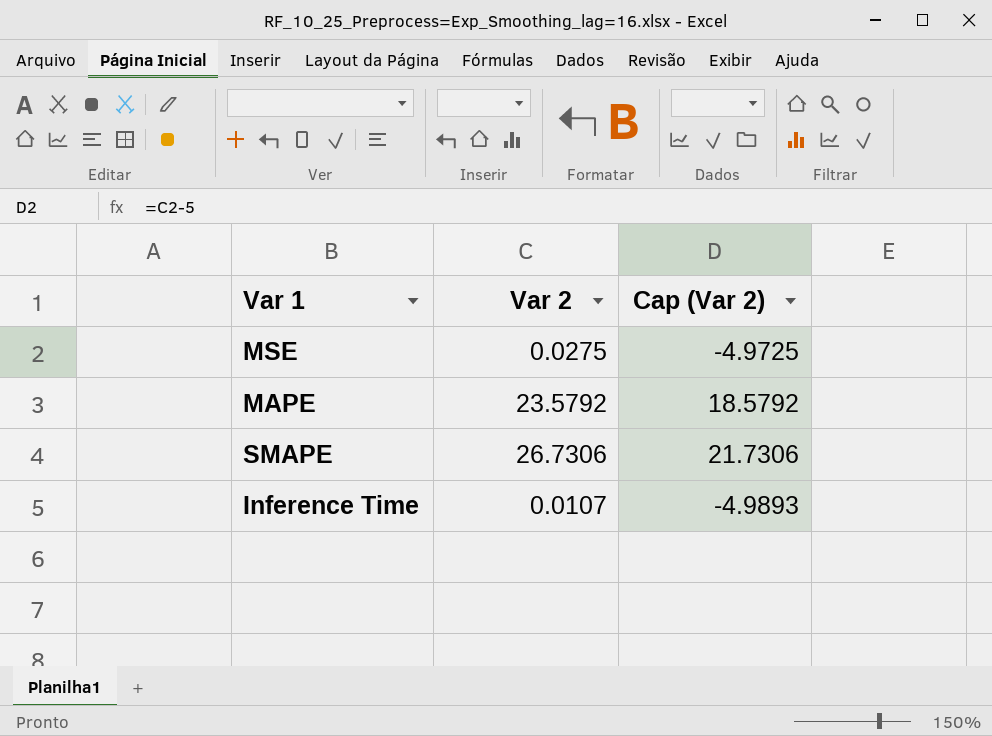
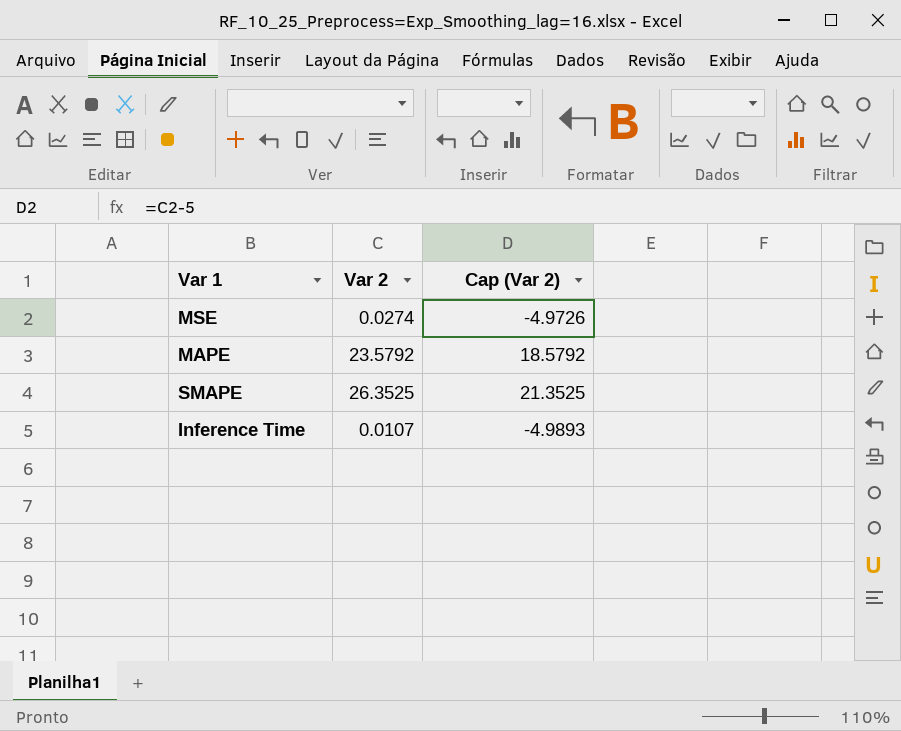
MSE | Var 2: 0.0275 -> 0.0274
MSE | Cap (Var 2): -4.9725 -> -4.9726
SMAPE | Var 2: 26.7306 -> 26.3525
SMAPE | Cap (Var 2): 21.7306 -> 21.3525

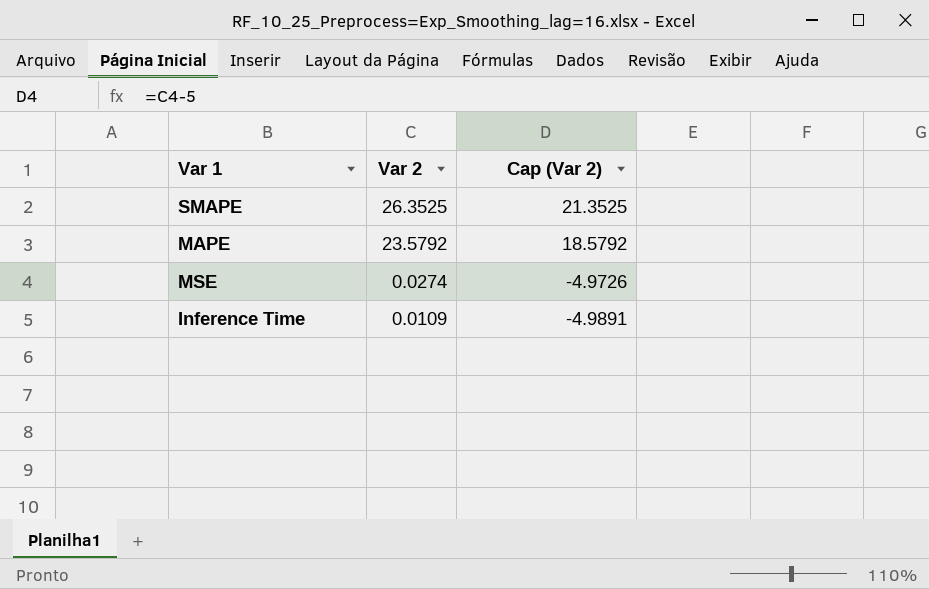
row order: none -> Var 2 descending
Inference Time | Var 2: 0.0107 -> 0.0109
Inference Time | Cap (Var 2): -4.9893 -> -4.9891

